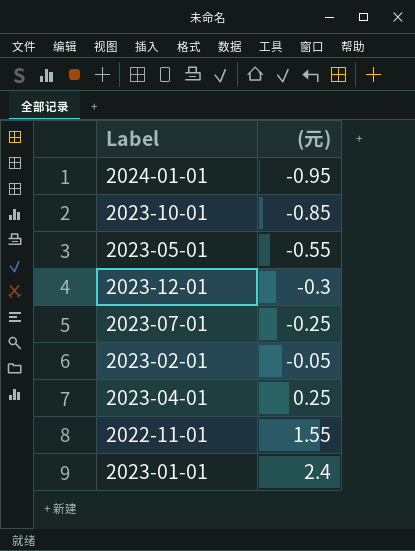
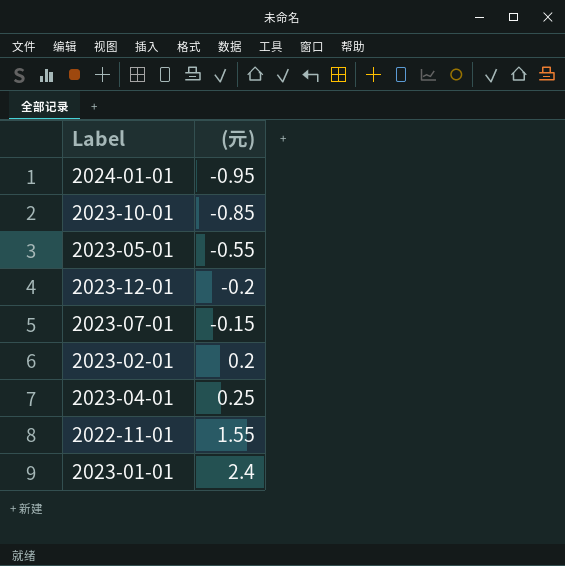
2023-12-01 | (元): -0.3 -> -0.2
2023-07-01 | (元): -0.25 -> -0.15
2023-02-01 | (元): -0.05 -> 0.2

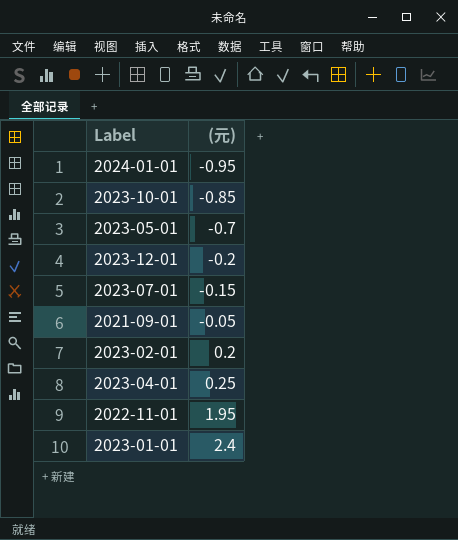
2023-05-01 | (元): -0.55 -> -0.7
row 2021-09-01: none -> -0.05
2022-11-01 | (元): 1.55 -> 1.95

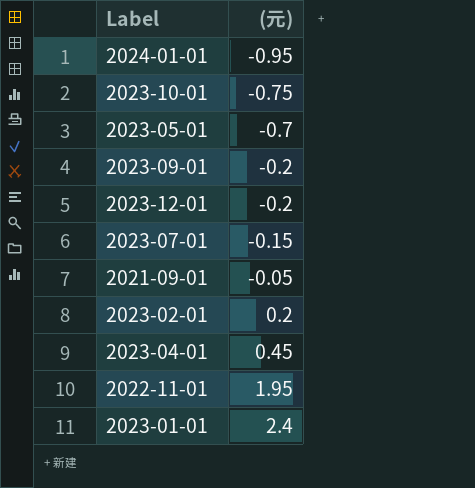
2023-10-01 | (元): -0.85 -> -0.75
row 2023-09-01: none -> -0.2
2023-04-01 | (元): 0.25 -> 0.45

